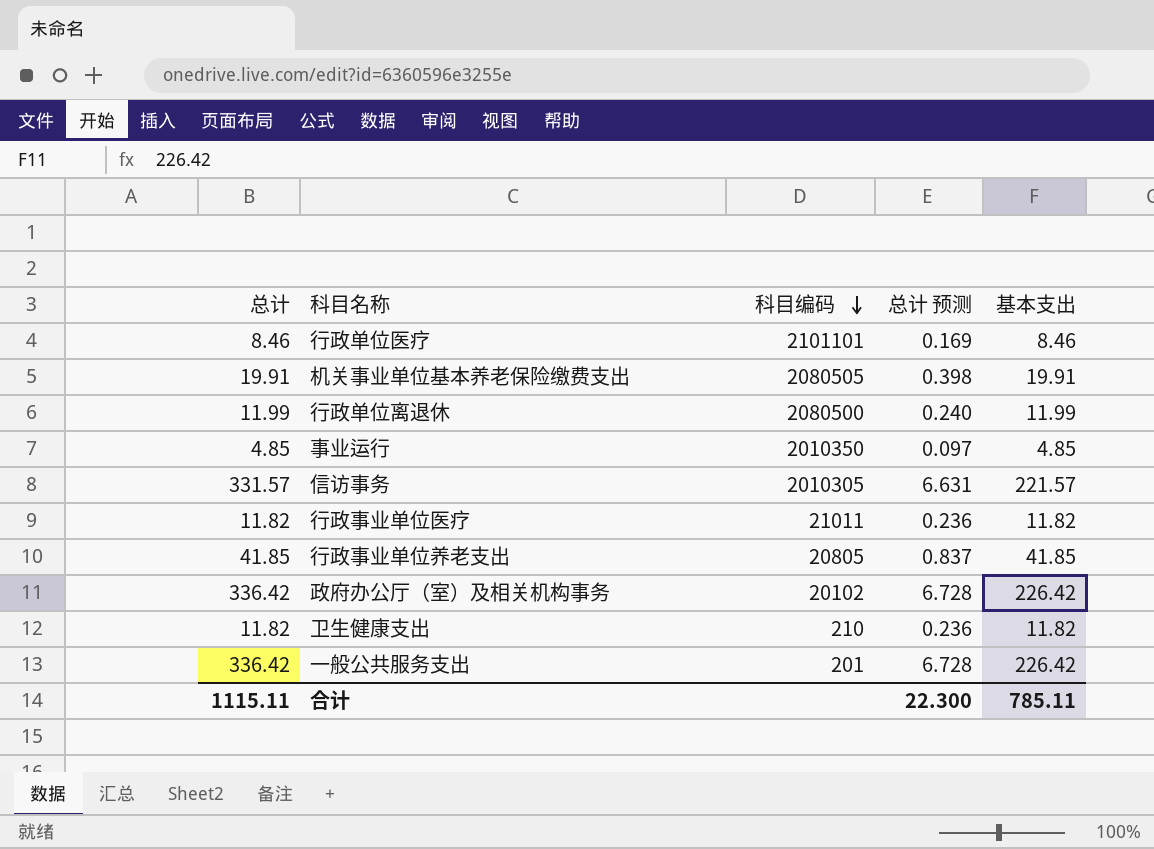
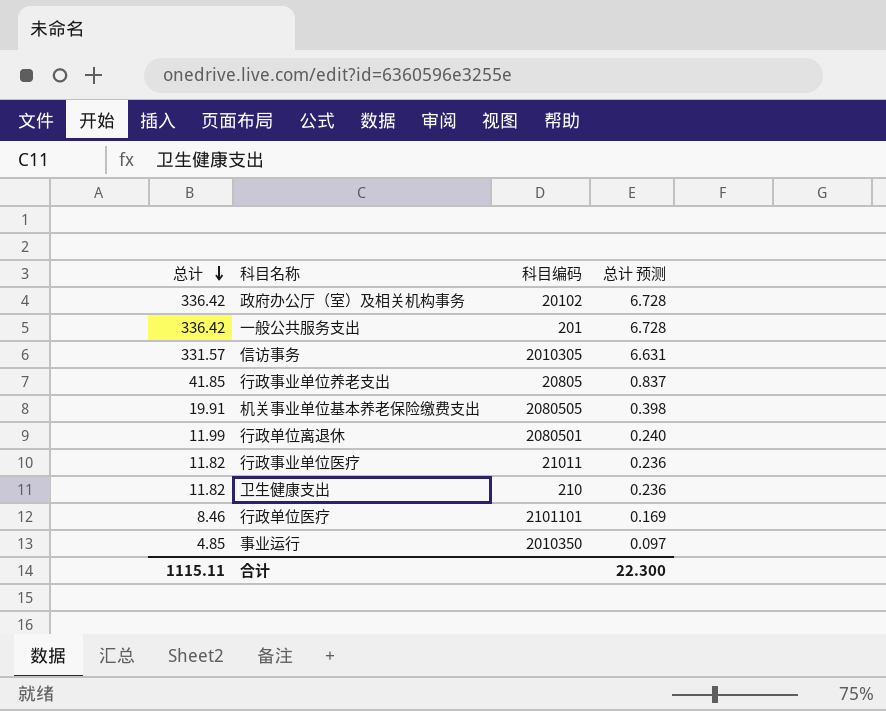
row order: 科目编码 descending -> 总计 descending
column 基本支出 | position: 5 -> none
行政单位离退休 | 科目编码: 2080500 -> 2080501

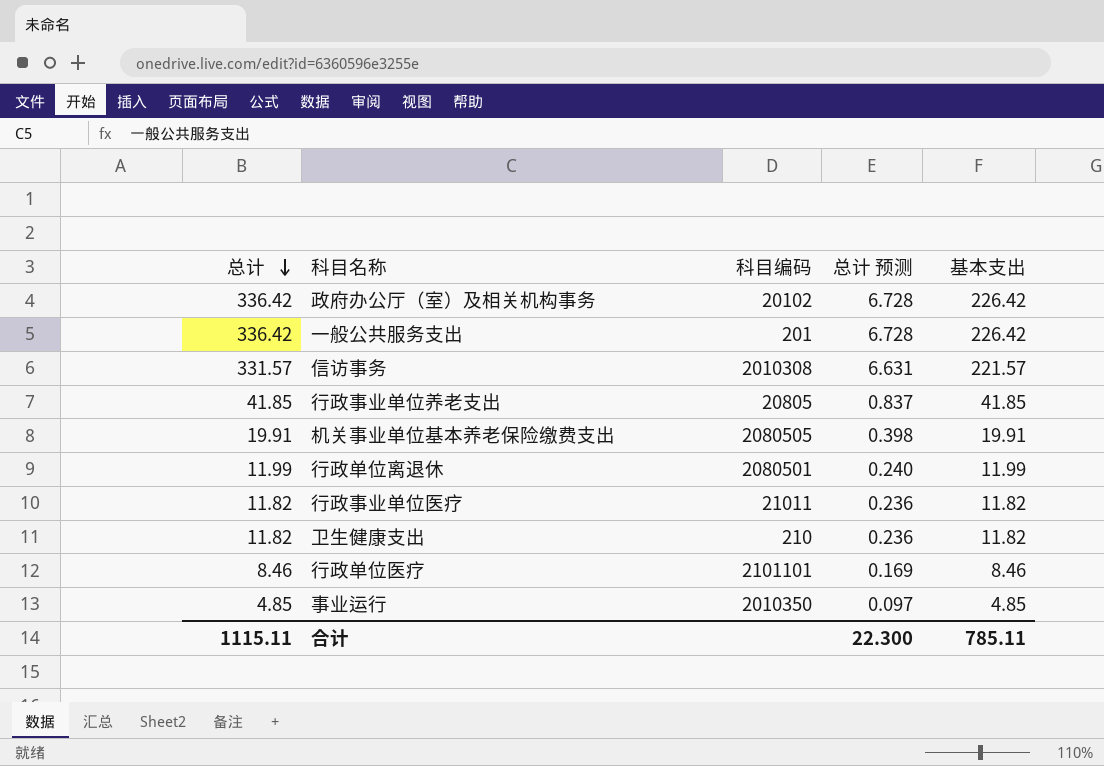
column 基本支出 | position: none -> 5
信访事务 | 科目编码: 2010305 -> 2010308

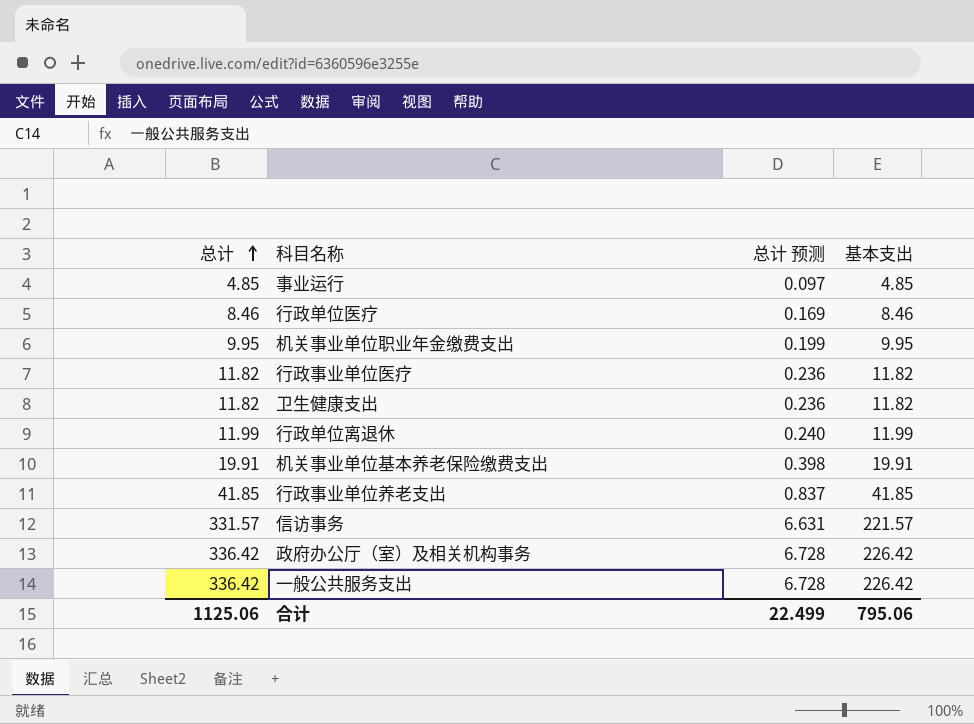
row order: 总计 descending -> 总计 ascending
column 科目编码 | position: 3 -> none
row 机关事业单位职业年金缴费支出: none -> 9.95 | 0.199 | 9.95
合计 | 总计: 1115.11 -> 1125.06
合计 | 总计 预测: 22.300 -> 22.499
合计 | 基本支出: 785.11 -> 795.06

